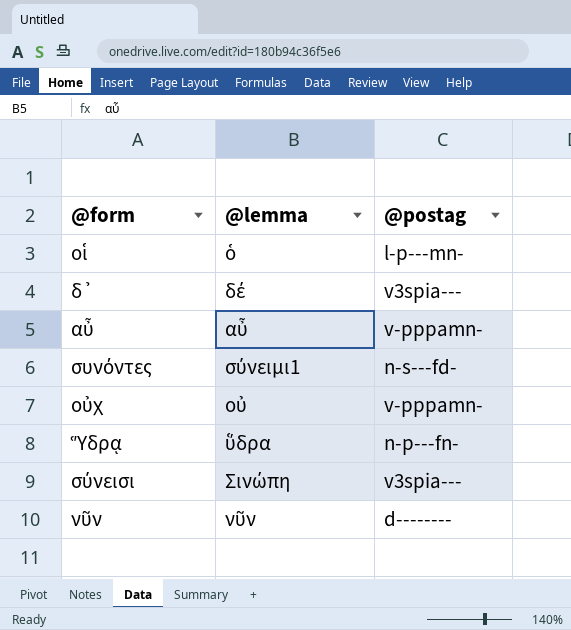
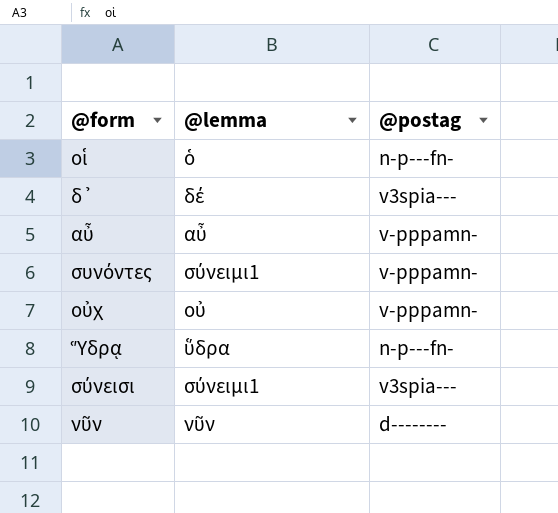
οἱ | @postag: l-p---mn- -> n-p---fn-
συνόντες | @postag: n-s---fd- -> v-pppamn-
σύνεισι | @lemma: Σινώπη -> σύνειμι1

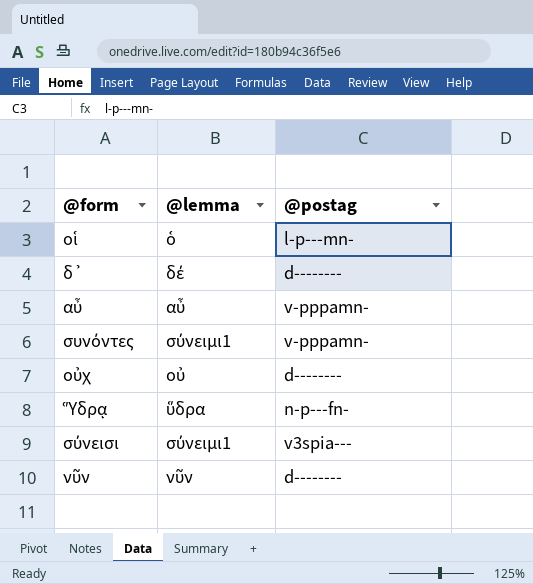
οἱ | @postag: n-p---fn- -> l-p---mn-
δ᾽ | @postag: v3spia--- -> d--------
οὐχ | @postag: v-pppamn- -> d--------

